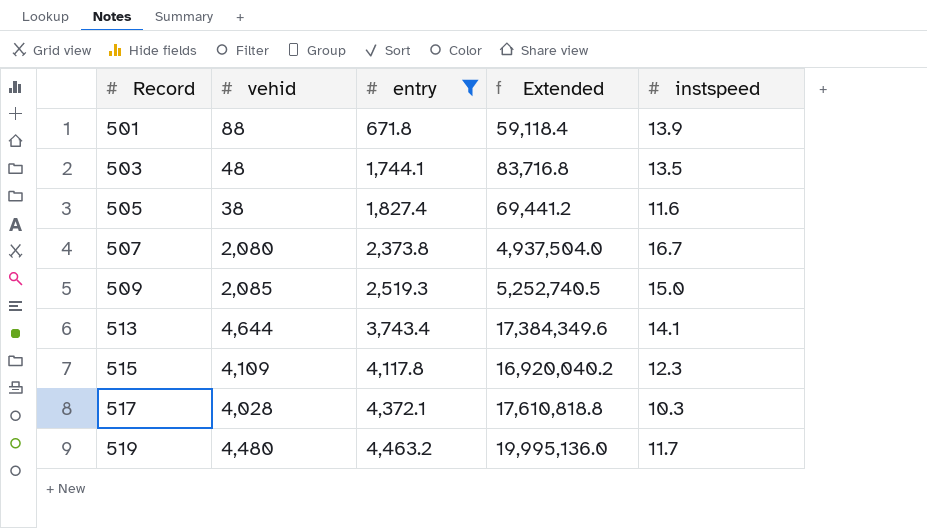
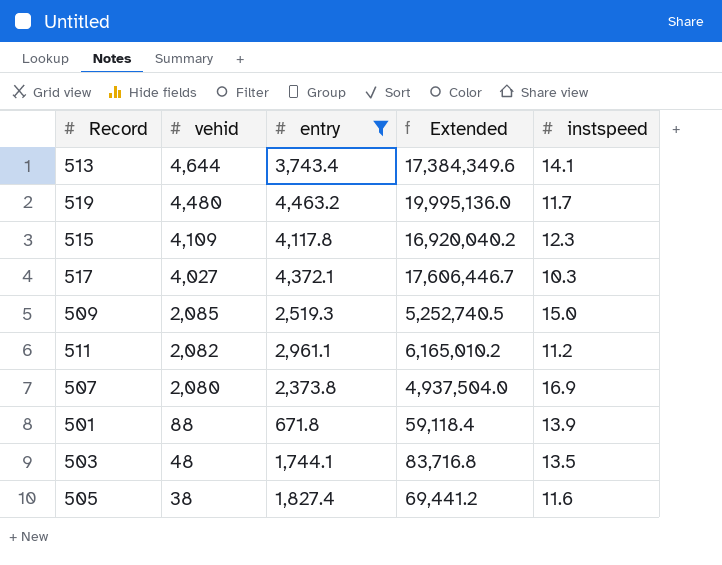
row order: Record ascending -> vehid descending
517 | vehid: 4,028 -> 4,027
517 | Extended: 17,610,818.8 -> 17,606,446.7
row 511: none -> 2,082 | 2,961.1 | 6,165,010.2 | 11.2
507 | instspeed: 16.7 -> 16.9

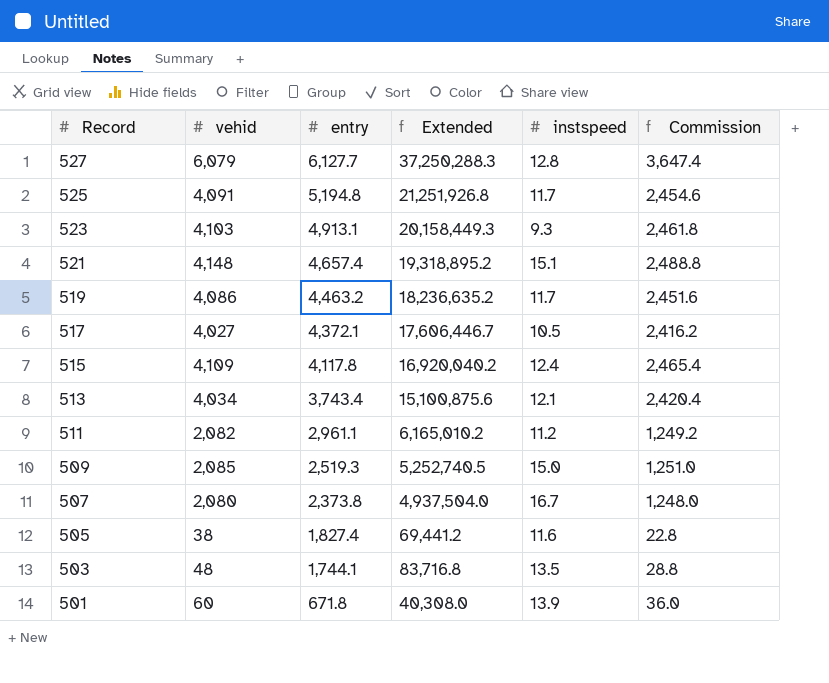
filter: entry <= 4,463.2 -> none
row order: vehid descending -> Record descending
column Commission | formula: none -> [vehid] * 0.6
519 | vehid: 4,480 -> 4,086
519 | Extended: 19,995,136.0 -> 18,236,635.2
517 | instspeed: 10.3 -> 10.5
515 | instspeed: 12.3 -> 12.4
513 | vehid: 4,644 -> 4,034
513 | Extended: 17,384,349.6 -> 15,100,875.6
513 | instspeed: 14.1 -> 12.1
507 | instspeed: 16.9 -> 16.7
501 | vehid: 88 -> 60
501 | Extended: 59,118.4 -> 40,308.0

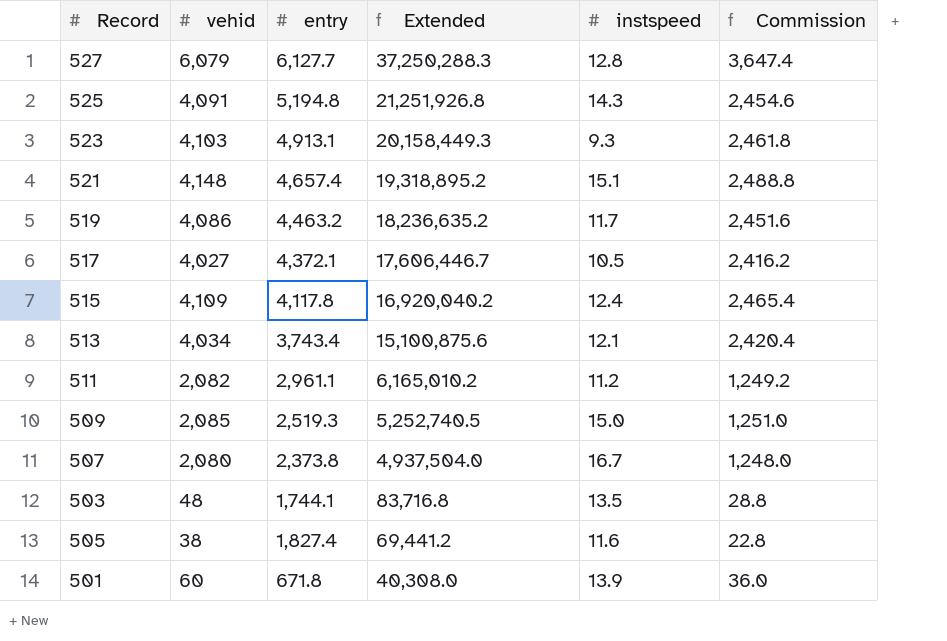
row order: Record descending -> Extended descending
525 | instspeed: 11.7 -> 14.3

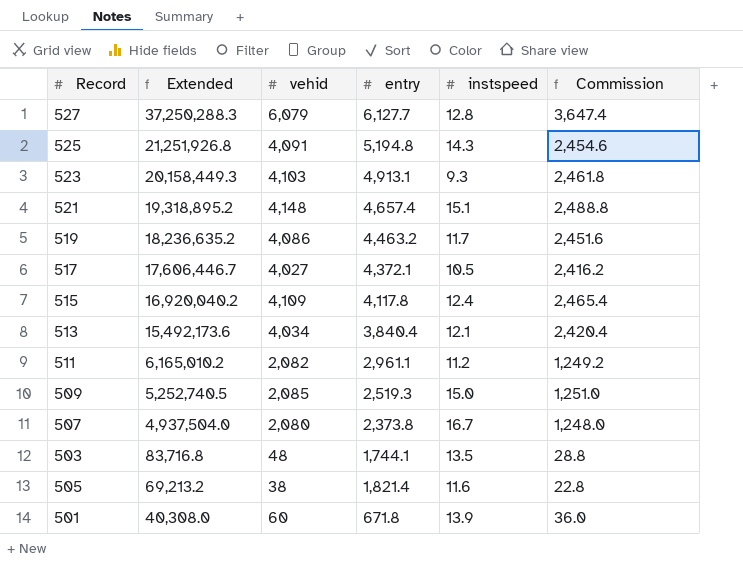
column Extended | position: 4 -> 2
513 | Extended: 15,100,875.6 -> 15,492,173.6
513 | entry: 3,743.4 -> 3,840.4
505 | Extended: 69,441.2 -> 69,213.2
505 | entry: 1,827.4 -> 1,821.4

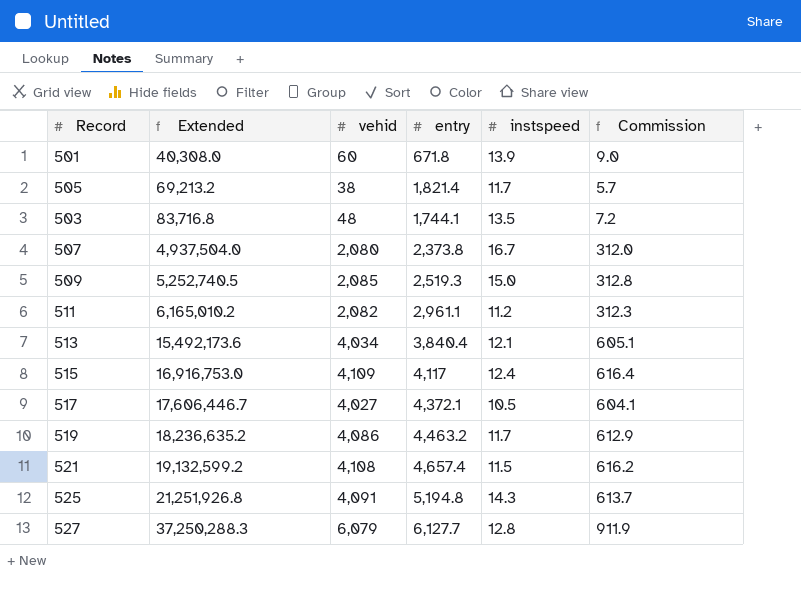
row order: Extended descending -> Extended ascending
column Commission | formula: [vehid] * 0.6 -> [vehid] * 0.15
row 523: 20,158,449.3 | 4,103 | 4,913.1 | 9.3 | 2,461.8 -> none
505 | instspeed: 11.6 -> 11.7
515 | Extended: 16,920,040.2 -> 16,916,753.0
515 | entry: 4,117.8 -> 4,117
521 | Extended: 19,318,895.2 -> 19,132,599.2
521 | vehid: 4,148 -> 4,108
521 | instspeed: 15.1 -> 11.5

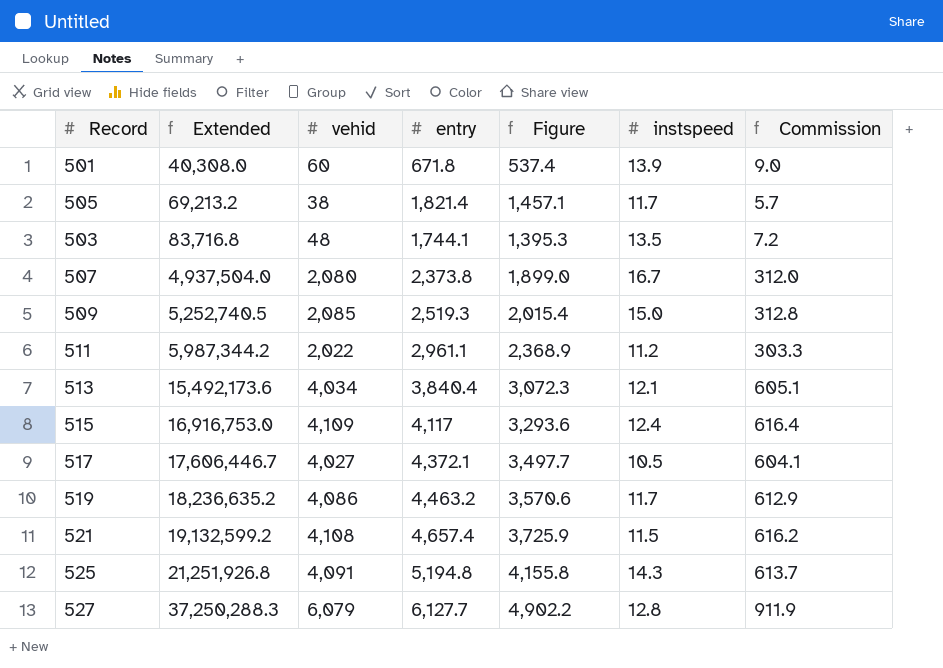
column Figure | formula: none -> [entry] * 0.8
511 | Extended: 6,165,010.2 -> 5,987,344.2
511 | vehid: 2,082 -> 2,022
511 | Commission: 312.3 -> 303.3

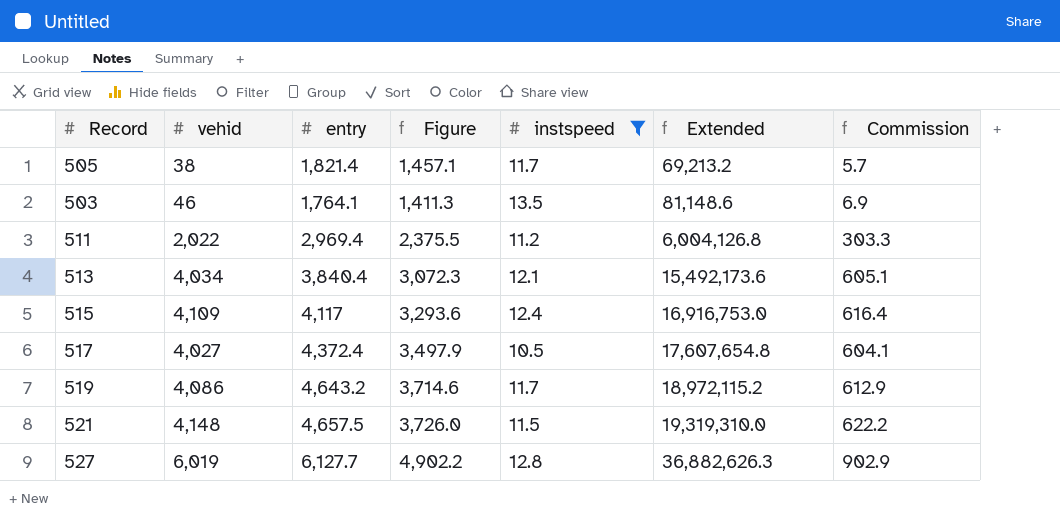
filter: none -> instspeed <= 13.5
column Extended | position: 2 -> 6
503 | vehid: 48 -> 46
503 | entry: 1,744.1 -> 1,764.1
503 | Figure: 1,395.3 -> 1,411.3
503 | Extended: 83,716.8 -> 81,148.6
503 | Commission: 7.2 -> 6.9
511 | entry: 2,961.1 -> 2,969.4
511 | Figure: 2,368.9 -> 2,375.5
511 | Extended: 5,987,344.2 -> 6,004,126.8
517 | entry: 4,372.1 -> 4,372.4
517 | Figure: 3,497.7 -> 3,497.9
517 | Extended: 17,606,446.7 -> 17,607,654.8
519 | entry: 4,463.2 -> 4,643.2
519 | Figure: 3,570.6 -> 3,714.6
519 | Extended: 18,236,635.2 -> 18,972,115.2
521 | vehid: 4,108 -> 4,148
521 | entry: 4,657.4 -> 4,657.5
521 | Figure: 3,725.9 -> 3,726.0
521 | Extended: 19,132,599.2 -> 19,319,310.0
521 | Commission: 616.2 -> 622.2
527 | vehid: 6,079 -> 6,019
527 | Extended: 37,250,288.3 -> 36,882,626.3
527 | Commission: 911.9 -> 902.9

